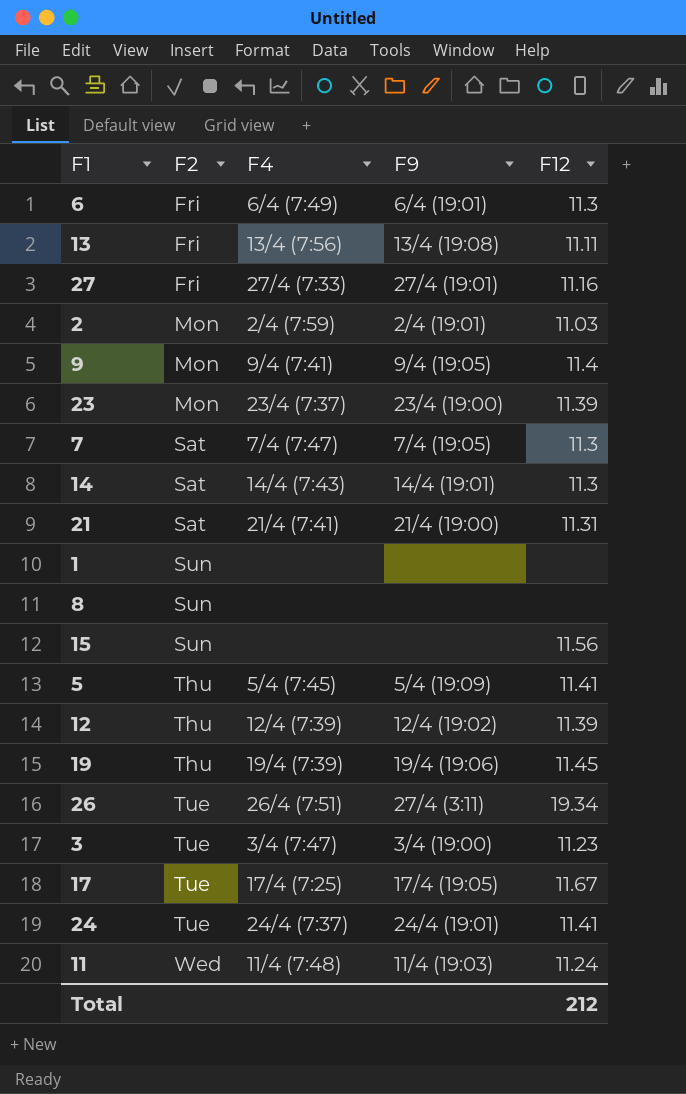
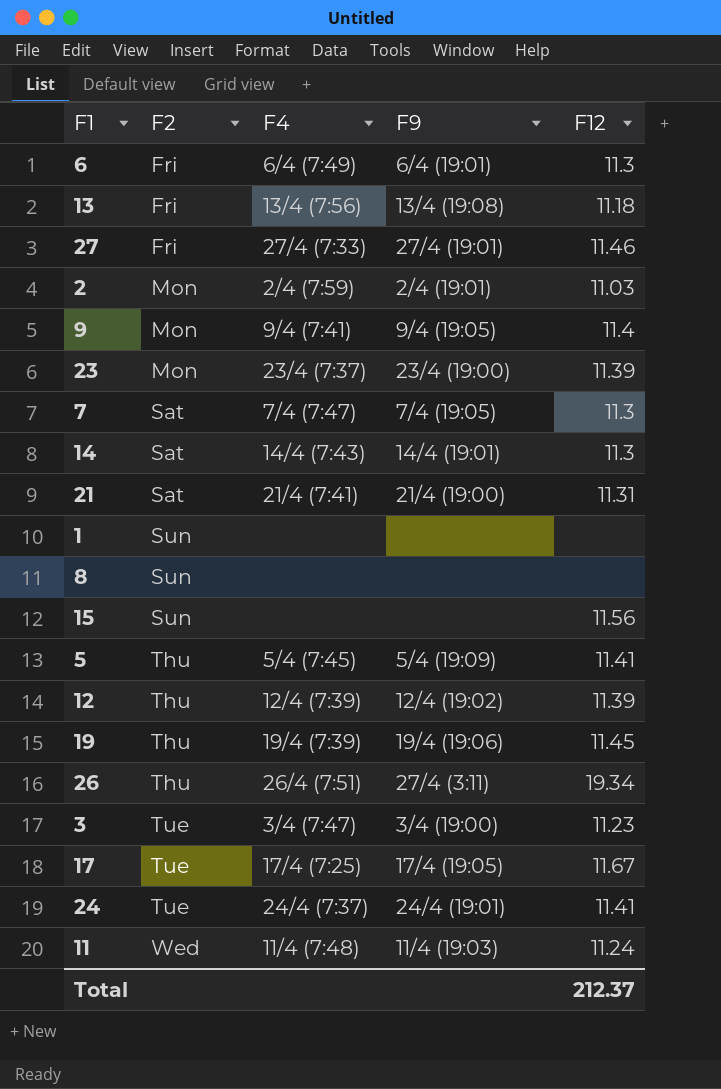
13 | F12: 11.11 -> 11.18
27 | F12: 11.16 -> 11.46
26 | F2: Tue -> Thu
Total | F12: 212 -> 212.37

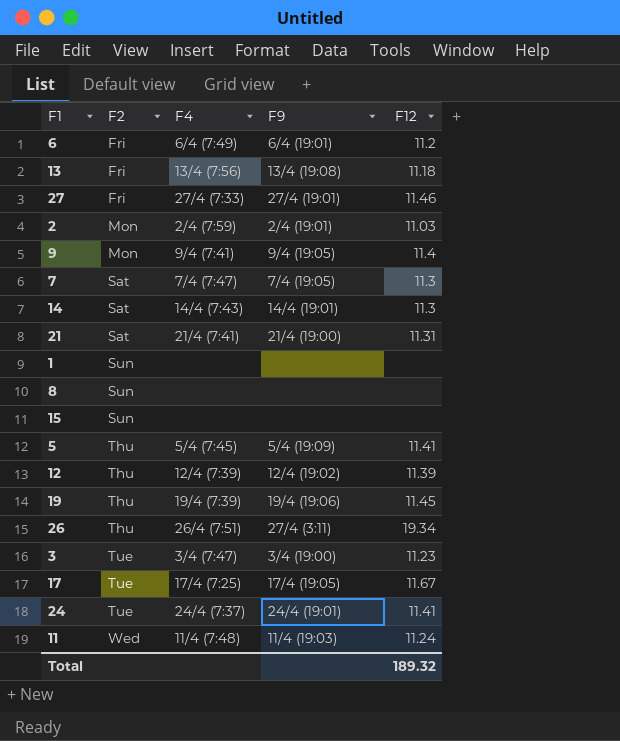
row 23: Mon | 23/4 (7:37) | 23/4 (19:00) | 11.39 -> none
6 | F12: 11.3 -> 11.2
15 | F12: 11.56 -> none
Total | F12: 212.37 -> 189.32

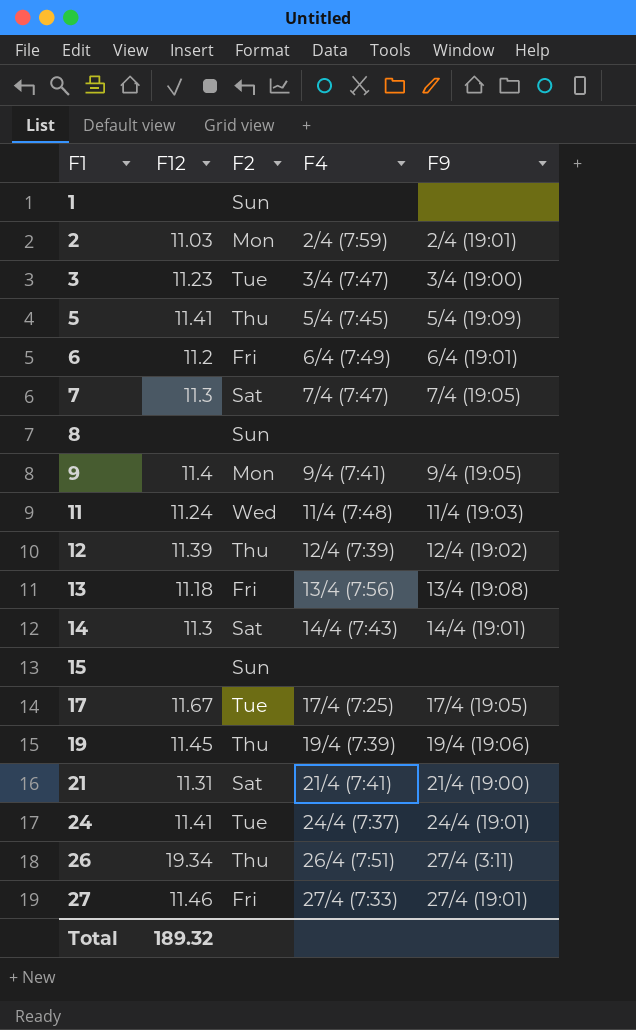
row order: F2 ascending -> F1 ascending
column F12 | position: 5 -> 2

